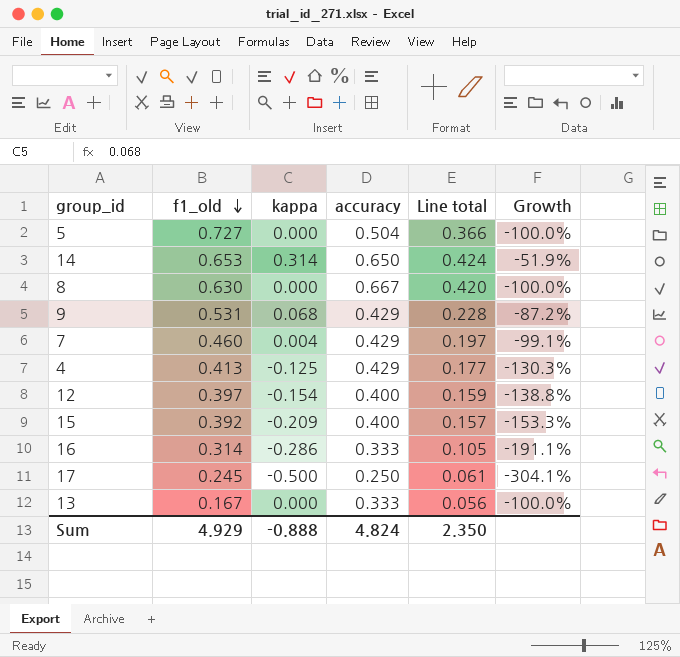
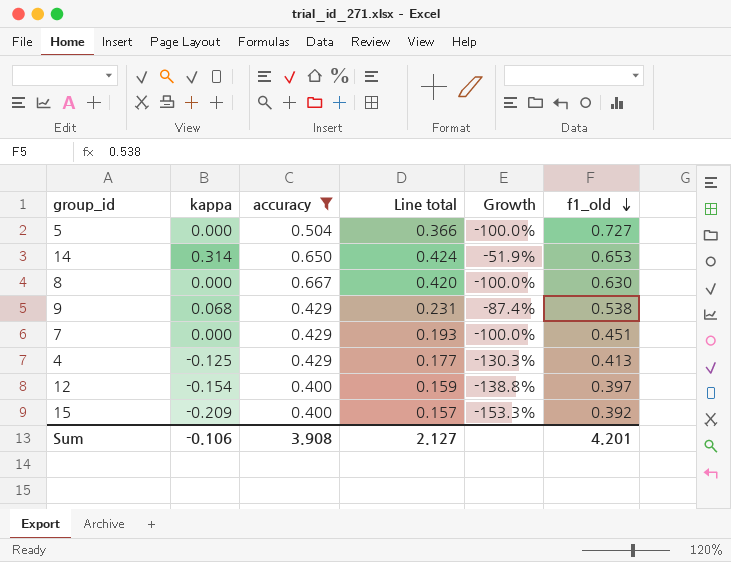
filter: none -> accuracy >= 0.400
column f1_old | position: 2 -> 6
9 | Line total: 0.228 -> 0.231
9 | Growth: -87.2% -> -87.4%
9 | f1_old: 0.531 -> 0.538
7 | kappa: 0.004 -> 0.000
7 | Line total: 0.197 -> 0.193
7 | Growth: -99.1% -> -100.0%
7 | f1_old: 0.460 -> 0.451
Sum | kappa: -0.888 -> -0.106
Sum | accuracy: 4.824 -> 3.908
Sum | Line total: 2.350 -> 2.127
Sum | f1_old: 4.929 -> 4.201

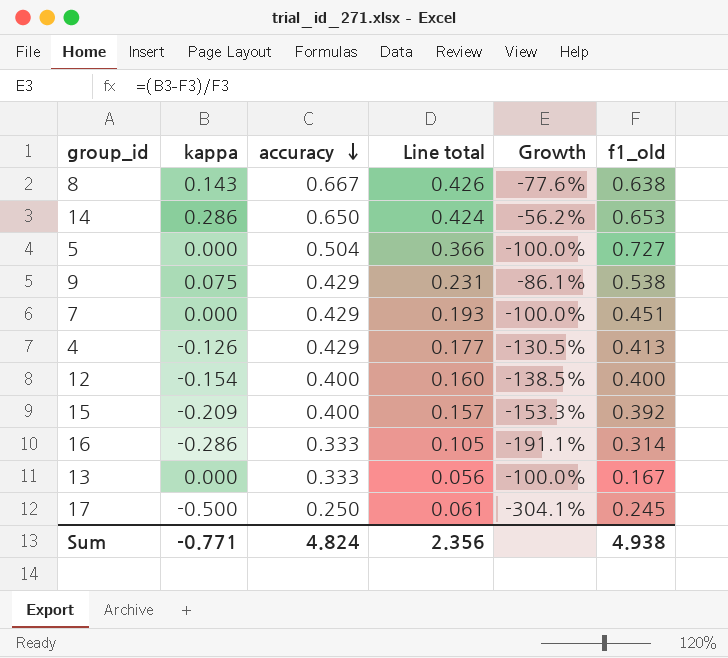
filter: accuracy >= 0.400 -> none
row order: f1_old descending -> accuracy descending
8 | kappa: 0.000 -> 0.143
8 | Line total: 0.420 -> 0.426
8 | Growth: -100.0% -> -77.6%
8 | f1_old: 0.630 -> 0.638
14 | kappa: 0.314 -> 0.286
14 | Growth: -51.9% -> -56.2%
9 | kappa: 0.068 -> 0.075
9 | Growth: -87.4% -> -86.1%
4 | kappa: -0.125 -> -0.126
4 | Growth: -130.3% -> -130.5%
12 | Line total: 0.159 -> 0.160
12 | Growth: -138.8% -> -138.5%
12 | f1_old: 0.397 -> 0.400
Sum | kappa: -0.106 -> -0.771
Sum | accuracy: 3.908 -> 4.824
Sum | Line total: 2.127 -> 2.356
Sum | f1_old: 4.201 -> 4.938

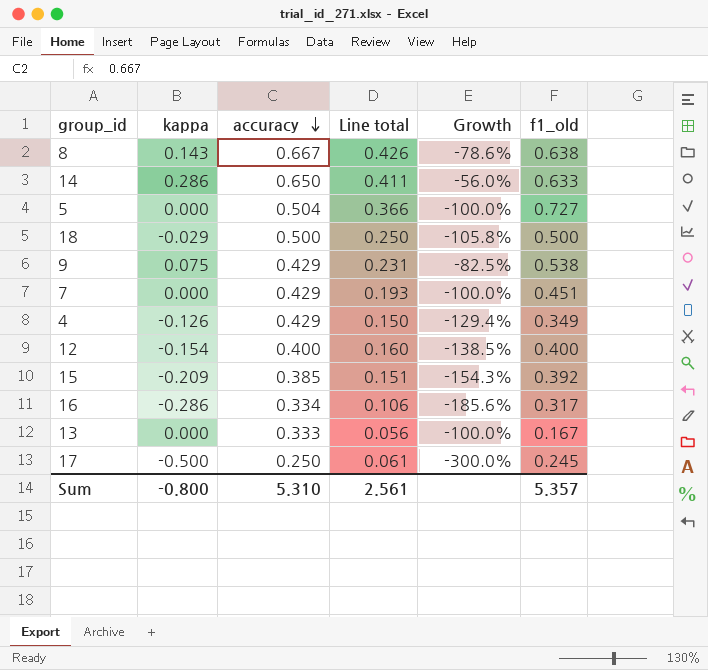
column Growth | formula: ([kappa] - [f1_old]) / [f1_old] -> ([kappa] - [accuracy]) / [accuracy]
14 | Line total: 0.424 -> 0.411
14 | f1_old: 0.653 -> 0.633
row 18: none -> -0.029 | 0.500 | 0.250 | -105.8% | 0.500
4 | Line total: 0.177 -> 0.150
4 | f1_old: 0.413 -> 0.349
15 | accuracy: 0.400 -> 0.385
15 | Line total: 0.157 -> 0.151
16 | accuracy: 0.333 -> 0.334
16 | Line total: 0.105 -> 0.106
16 | f1_old: 0.314 -> 0.317
Sum | kappa: -0.771 -> -0.800
Sum | accuracy: 4.824 -> 5.310
Sum | Line total: 2.356 -> 2.561
Sum | f1_old: 4.938 -> 5.357

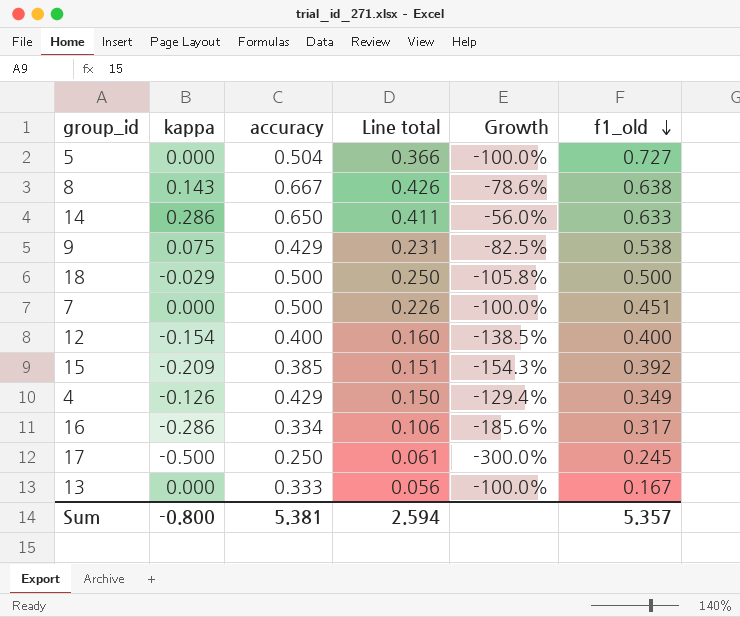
row order: accuracy descending -> f1_old descending
7 | accuracy: 0.429 -> 0.500
7 | Line total: 0.193 -> 0.226
Sum | accuracy: 5.310 -> 5.381
Sum | Line total: 2.561 -> 2.594

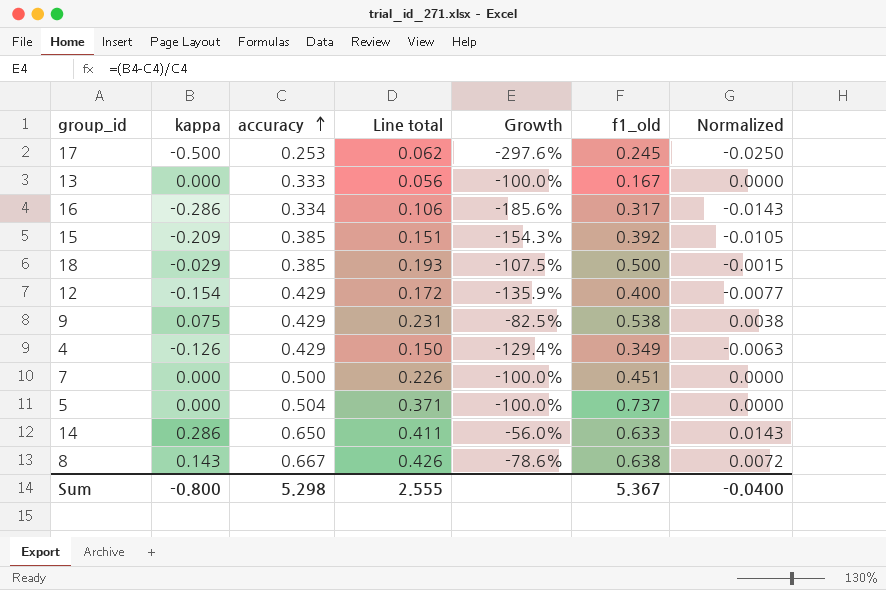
row order: f1_old descending -> accuracy ascending
column Normalized | formula: none -> [kappa] * 0.05
17 | accuracy: 0.250 -> 0.253
17 | Line total: 0.061 -> 0.062
17 | Growth: -300.0% -> -297.6%
18 | accuracy: 0.500 -> 0.385
18 | Line total: 0.250 -> 0.193
18 | Growth: -105.8% -> -107.5%
12 | accuracy: 0.400 -> 0.429
12 | Line total: 0.160 -> 0.172
12 | Growth: -138.5% -> -135.9%
5 | Line total: 0.366 -> 0.371
5 | f1_old: 0.727 -> 0.737
Sum | accuracy: 5.381 -> 5.298
Sum | Line total: 2.594 -> 2.555
Sum | f1_old: 5.357 -> 5.367

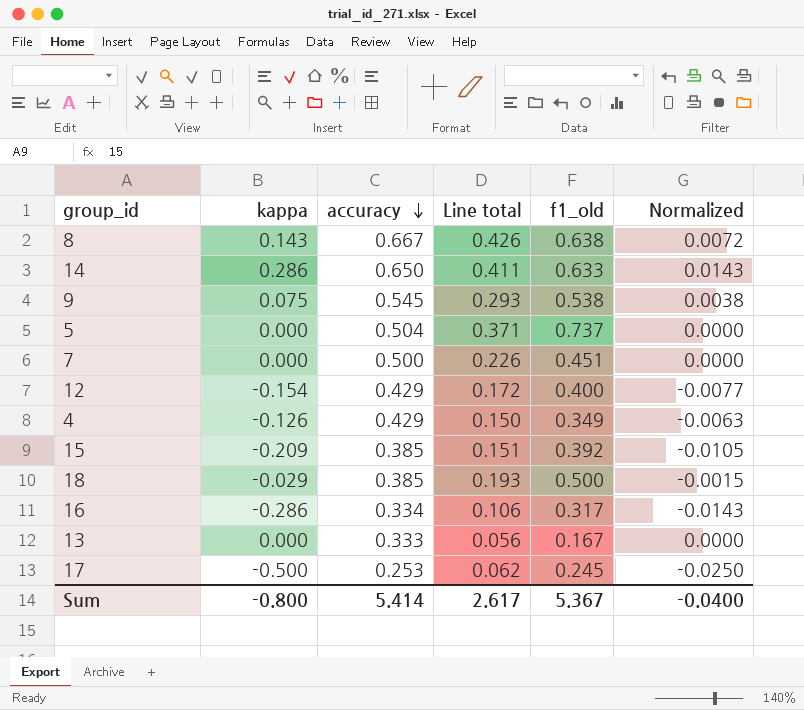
row order: accuracy ascending -> accuracy descending
column Growth | formula: ([kappa] - [accuracy]) / [accuracy] -> none
9 | accuracy: 0.429 -> 0.545
9 | Line total: 0.231 -> 0.293
Sum | accuracy: 5.298 -> 5.414
Sum | Line total: 2.555 -> 2.617

